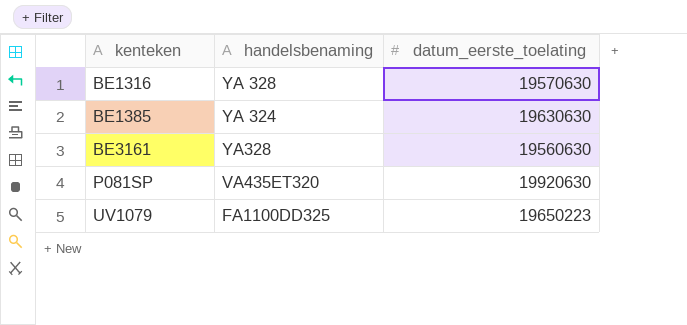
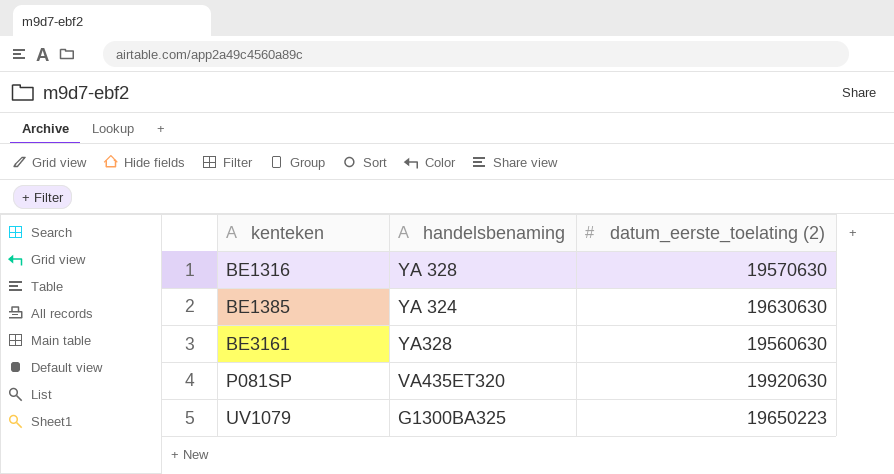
column name: datum_eerste_toelating -> datum_eerste_toelating (2)
UV1079 | handelsbenaming: FA1100DD325 -> G1300BA325

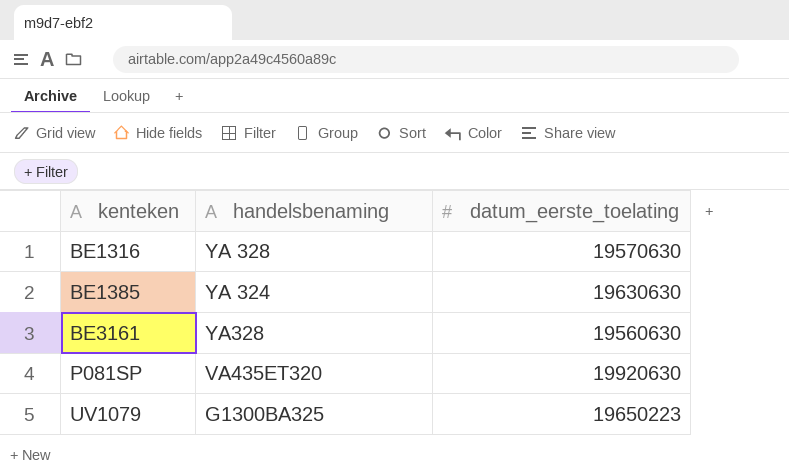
column name: datum_eerste_toelating (2) -> datum_eerste_toelating

